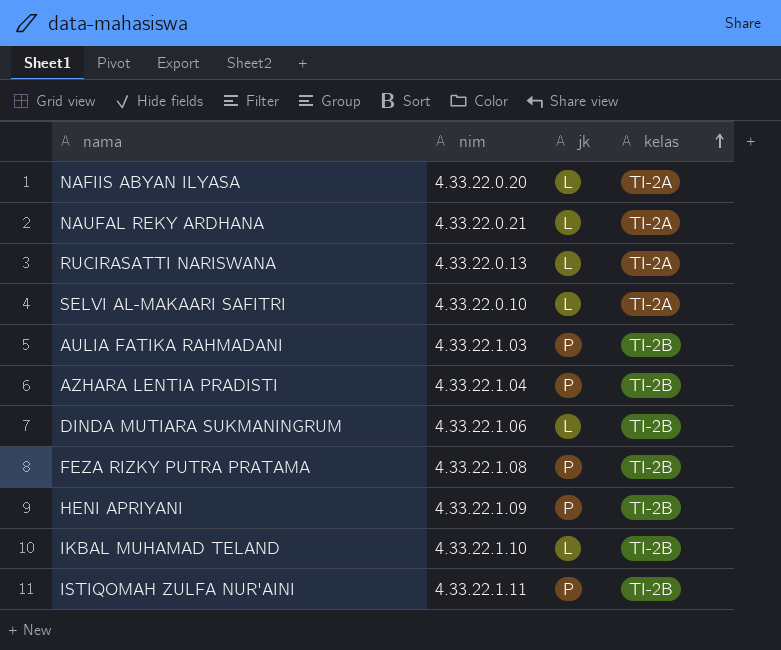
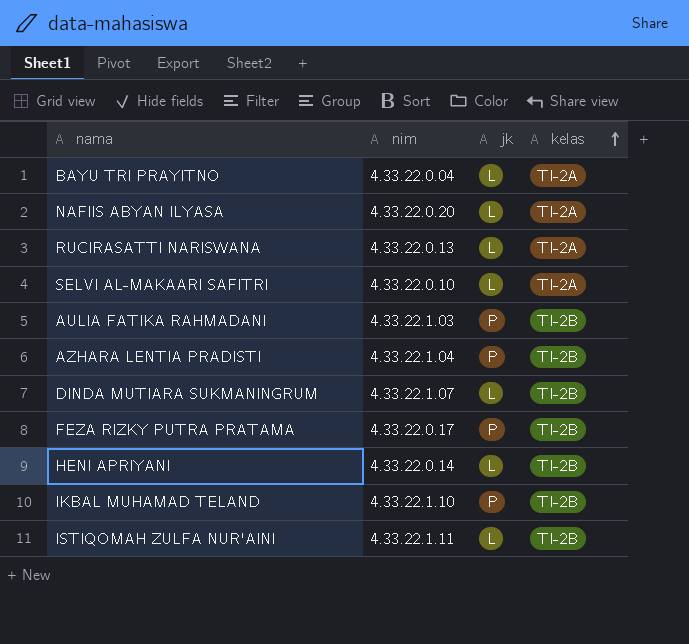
row NAUFAL REKY ARDHANA: 4.33.22.0.21 | L | TI-2A -> none
row BAYU TRI PRAYITNO: none -> 4.33.22.0.04 | L | TI-2A
DINDA MUTIARA SUKMANINGRUM | nim: 4.33.22.1.06 -> 4.33.22.1.07
FEZA RIZKY PUTRA PRATAMA | nim: 4.33.22.1.08 -> 4.33.22.0.17
HENI APRIYANI | nim: 4.33.22.1.09 -> 4.33.22.0.14
HENI APRIYANI | jk: P -> L
IKBAL MUHAMAD TELAND | jk: L -> P
ISTIQOMAH ZULFA NUR'AINI | jk: P -> L

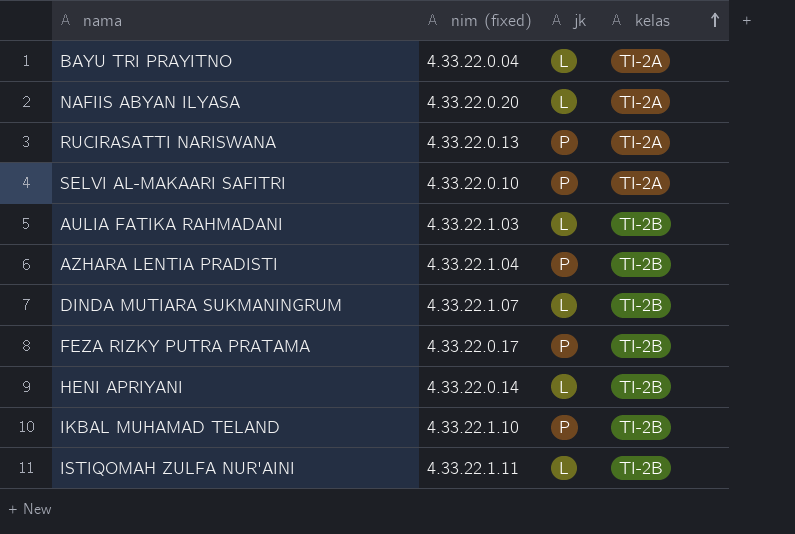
column name: nim -> nim (fixed)
RUCIRASATTI NARISWANA | jk: L -> P
SELVI AL-MAKAARI SAFITRI | jk: L -> P
AULIA FATIKA RAHMADANI | jk: P -> L

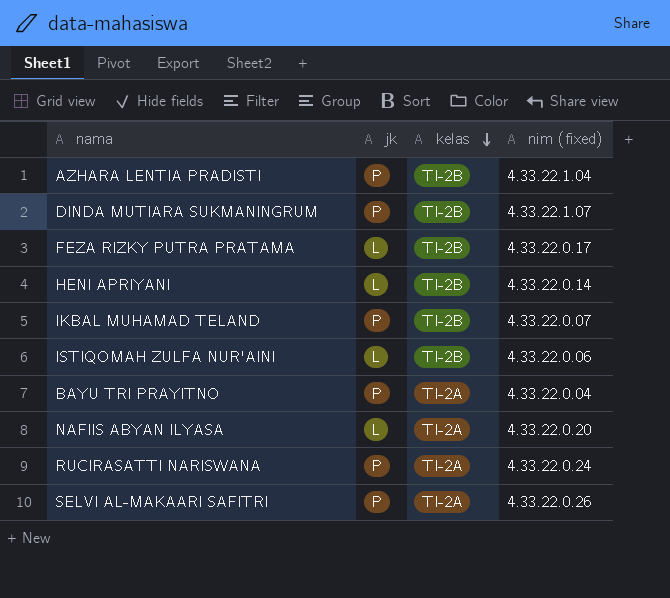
row order: kelas ascending -> kelas descending
column nim (fixed) | position: 2 -> 4
row AULIA FATIKA RAHMADANI: 4.33.22.1.03 | L | TI-2B -> none
DINDA MUTIARA SUKMANINGRUM | jk: L -> P
FEZA RIZKY PUTRA PRATAMA | jk: P -> L
IKBAL MUHAMAD TELAND | nim (fixed): 4.33.22.1.10 -> 4.33.22.0.07
ISTIQOMAH ZULFA NUR'AINI | nim (fixed): 4.33.22.1.11 -> 4.33.22.0.06
BAYU TRI PRAYITNO | jk: L -> P
RUCIRASATTI NARISWANA | nim (fixed): 4.33.22.0.13 -> 4.33.22.0.24
SELVI AL-MAKAARI SAFITRI | nim (fixed): 4.33.22.0.10 -> 4.33.22.0.26

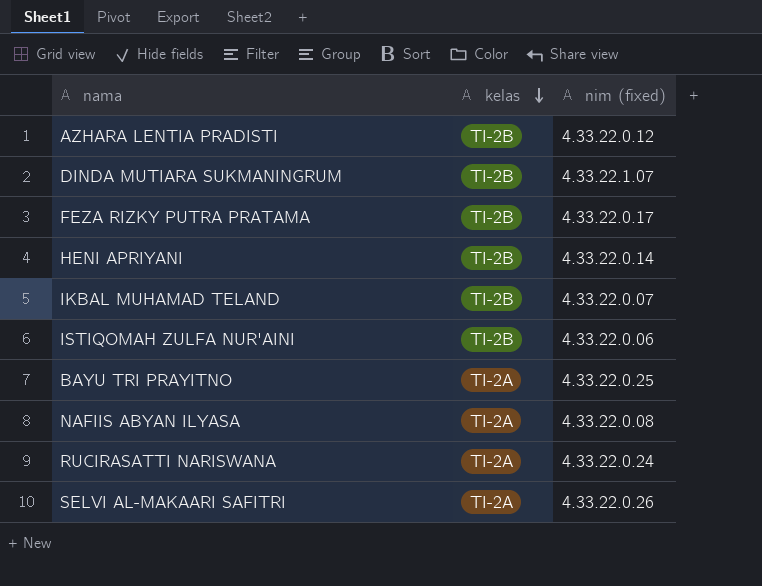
column jk | position: 2 -> none
AZHARA LENTIA PRADISTI | nim (fixed): 4.33.22.1.04 -> 4.33.22.0.12
BAYU TRI PRAYITNO | nim (fixed): 4.33.22.0.04 -> 4.33.22.0.25
NAFIIS ABYAN ILYASA | nim (fixed): 4.33.22.0.20 -> 4.33.22.0.08

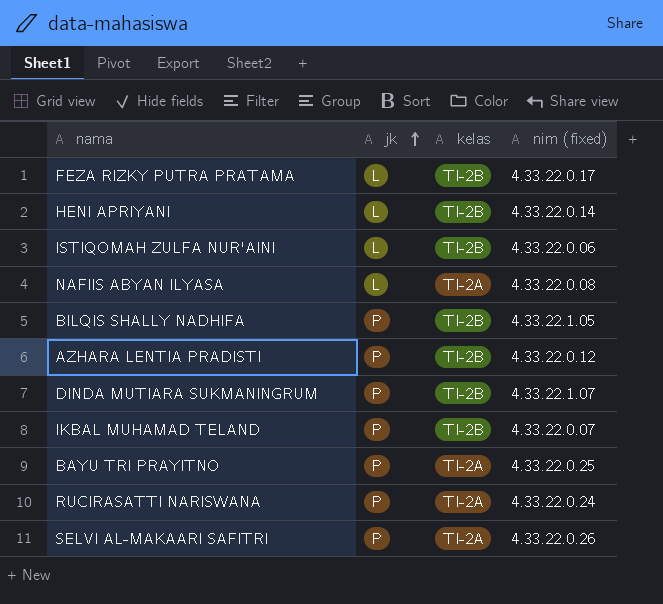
row order: kelas descending -> jk ascending
column jk | position: none -> 2
row BILQIS SHALLY NADHIFA: none -> P | TI-2B | 4.33.22.1.05

